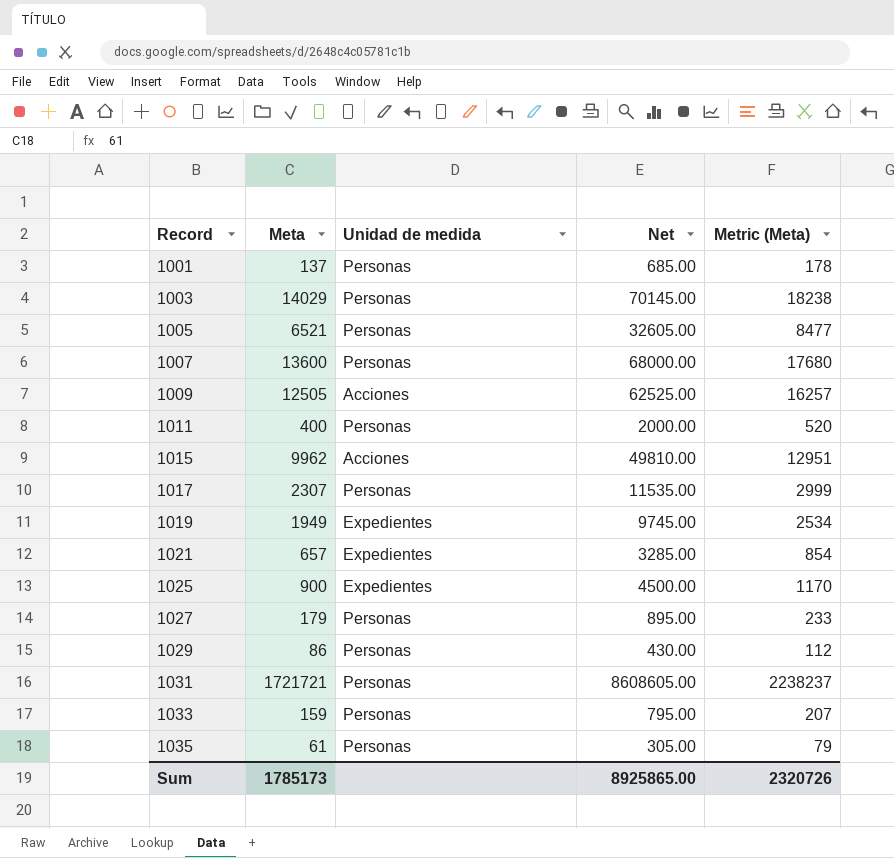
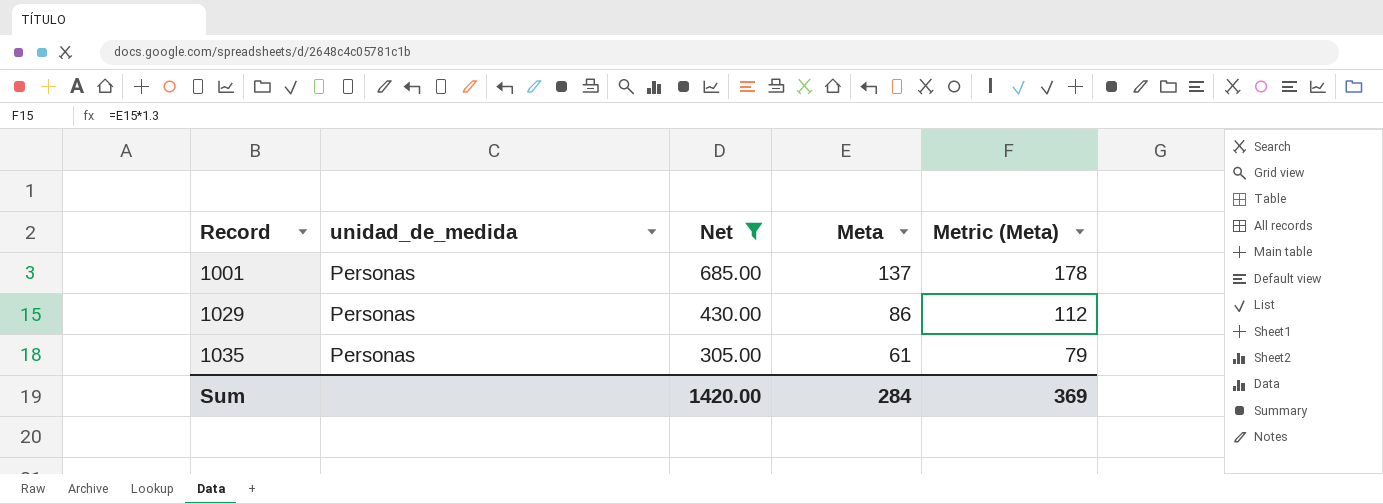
filter: none -> Net <= 685.00
column name: Unidad de medida -> unidad_de_medida
column Meta | position: 2 -> 4
Sum | Net: 8925865.00 -> 1420.00
Sum | Meta: 1785173 -> 284
Sum | Metric (Meta): 2320726 -> 369

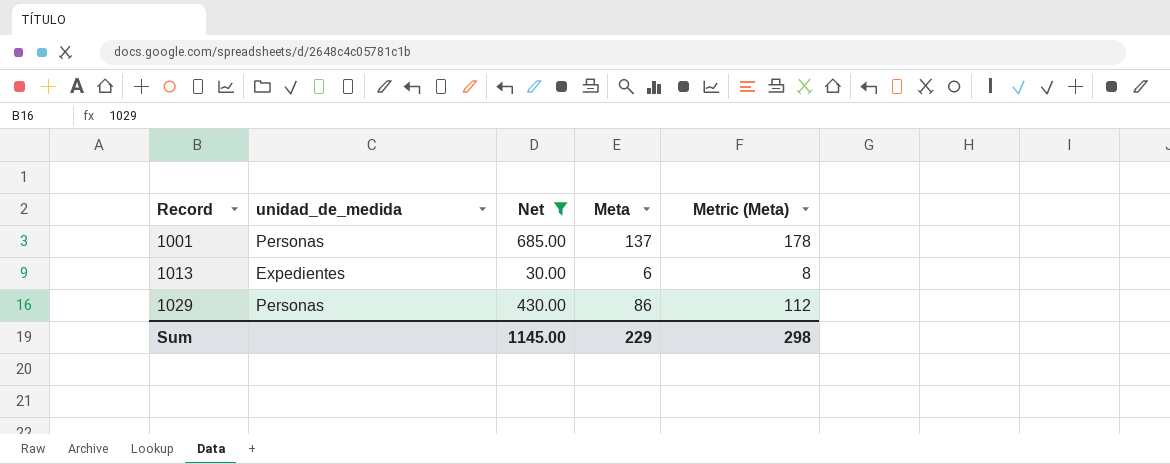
row 1035: Personas | 305.00 | 61 | 79 -> none
row 1013: none -> Expedientes | 30.00 | 6 | 8
Sum | Net: 1420.00 -> 1145.00
Sum | Meta: 284 -> 229
Sum | Metric (Meta): 369 -> 298

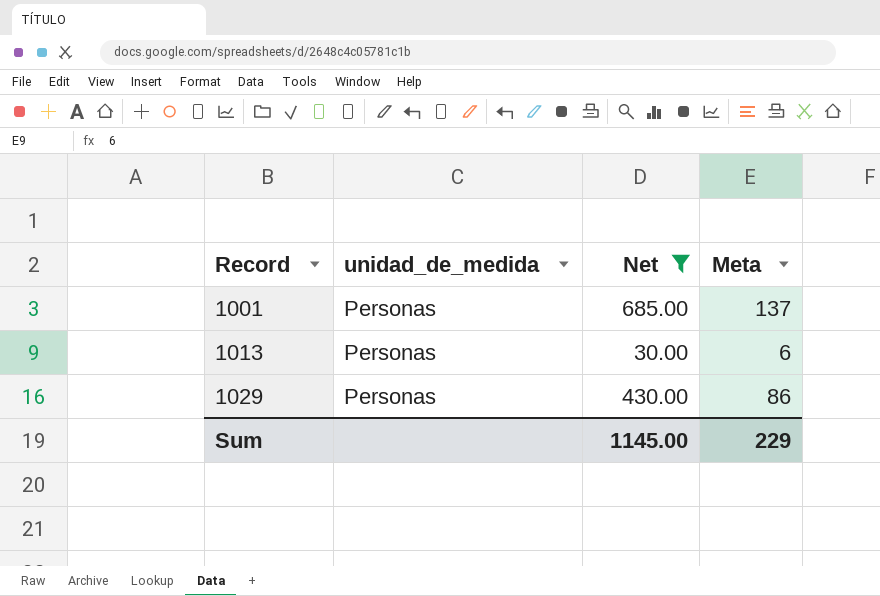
column Metric (Meta) | formula: [Meta] * 1.3 -> none
1013 | unidad_de_medida: Expedientes -> Personas

